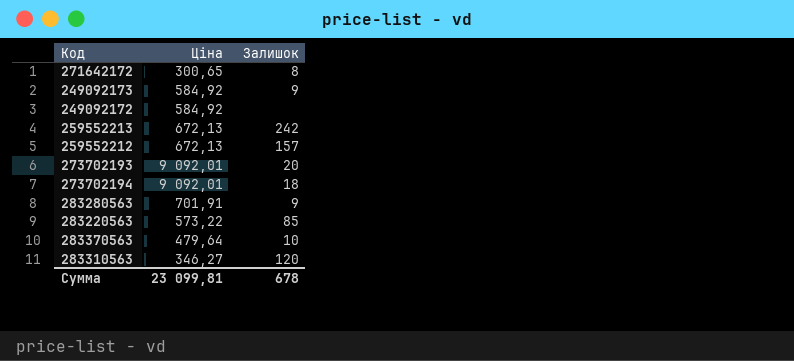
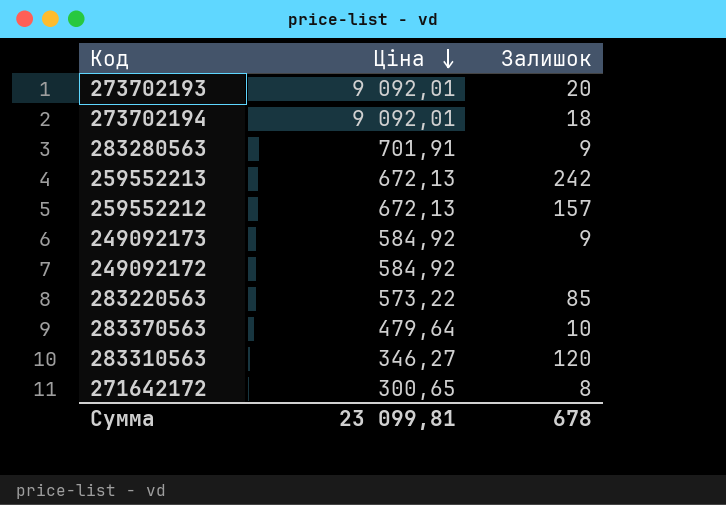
row order: none -> Ціна descending

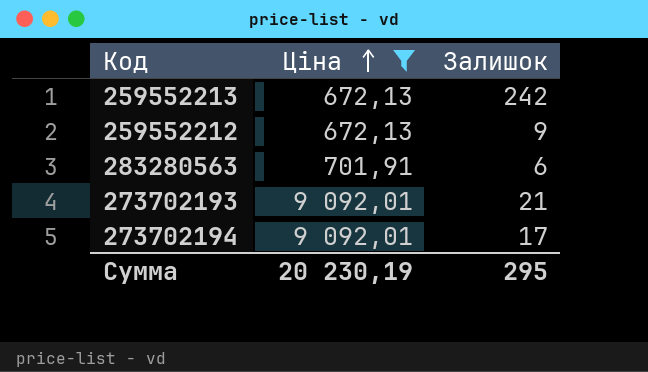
filter: none -> Ціна >= 672,13
row order: Ціна descending -> Ціна ascending
259552212 | Залишок: 157 -> 9
283280563 | Залишок: 9 -> 6
273702193 | Залишок: 20 -> 21
273702194 | Залишок: 18 -> 17
Сумма | Ціна: 23 099,81 -> 20 230,19
Сумма | Залишок: 678 -> 295

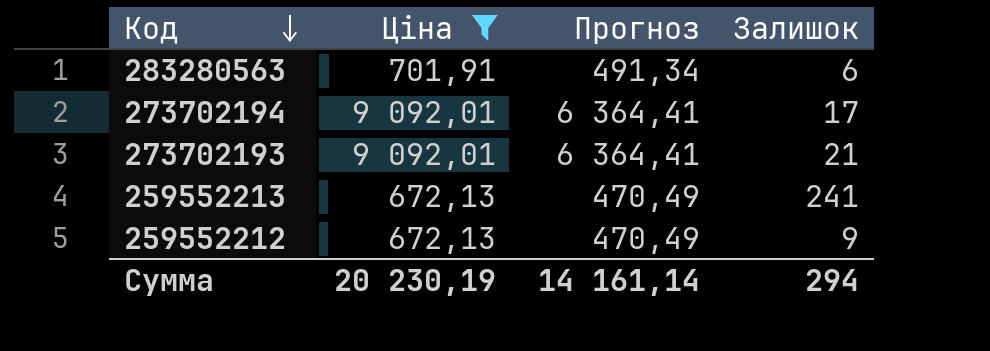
row order: Ціна ascending -> Код descending
column Прогноз | formula: none -> [Ціна] * 0,7
259552213 | Залишок: 242 -> 241
Сумма | Залишок: 295 -> 294

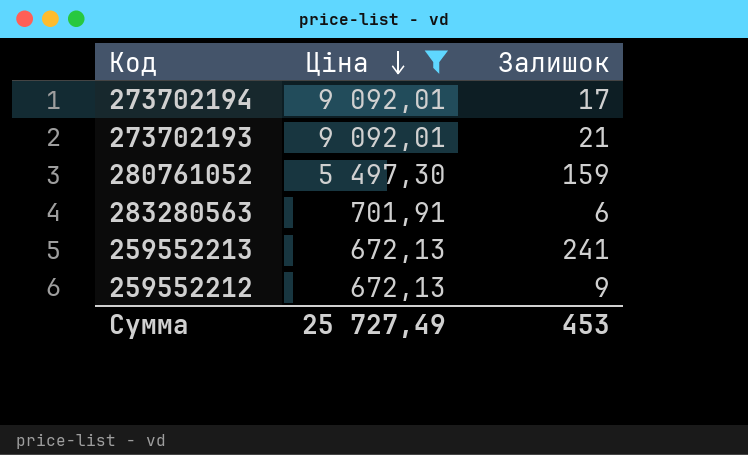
row order: Код descending -> Ціна descending
column Прогноз | formula: [Ціна] * 0,7 -> none
row 280761052: none -> 5 497,30 | 159
Сумма | Ціна: 20 230,19 -> 25 727,49
Сумма | Залишок: 294 -> 453

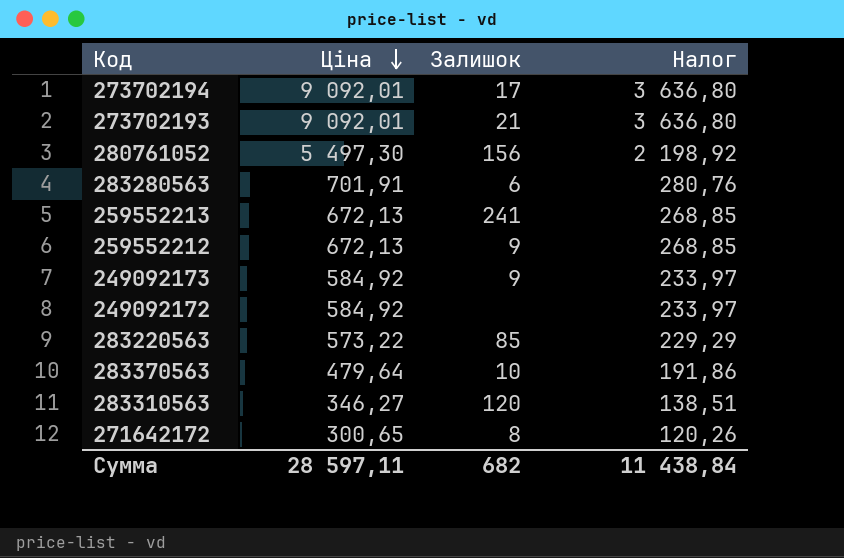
filter: Ціна >= 672,13 -> none
column Налог | formula: none -> [Ціна] * 0,4
280761052 | Залишок: 159 -> 156
Сумма | Ціна: 25 727,49 -> 28 597,11
Сумма | Залишок: 453 -> 682

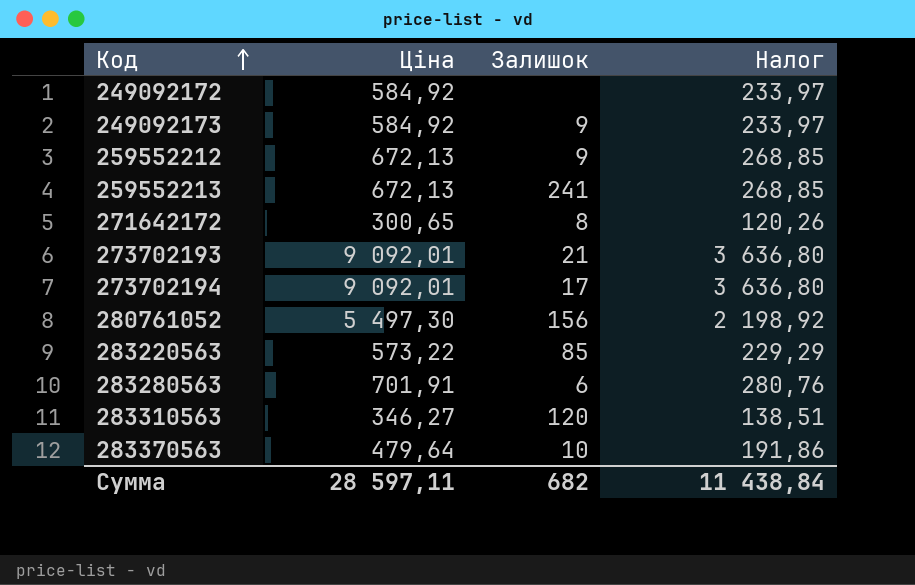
row order: Ціна descending -> Код ascending

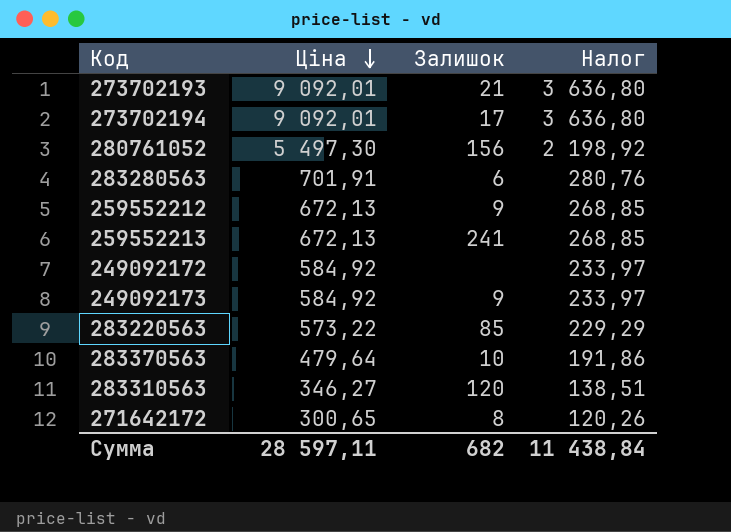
row order: Код ascending -> Ціна descending

